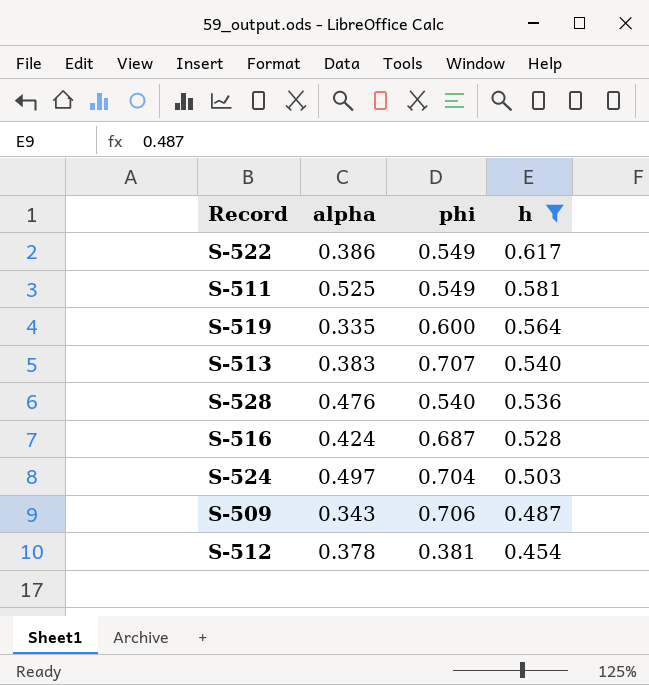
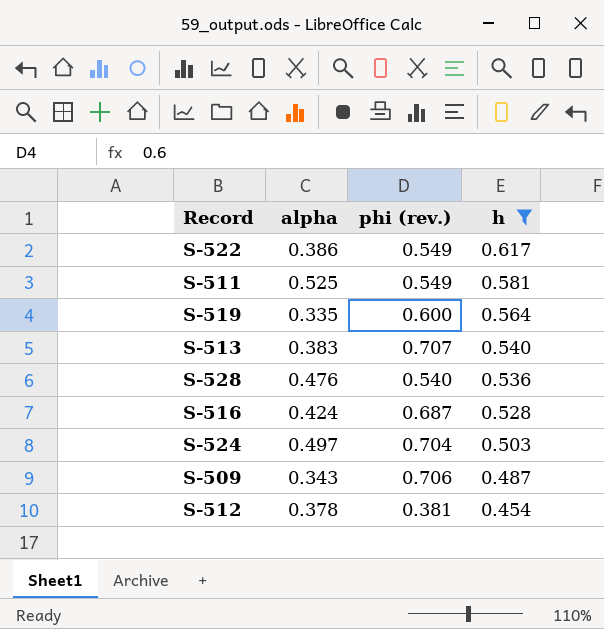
column name: phi -> phi (rev.)

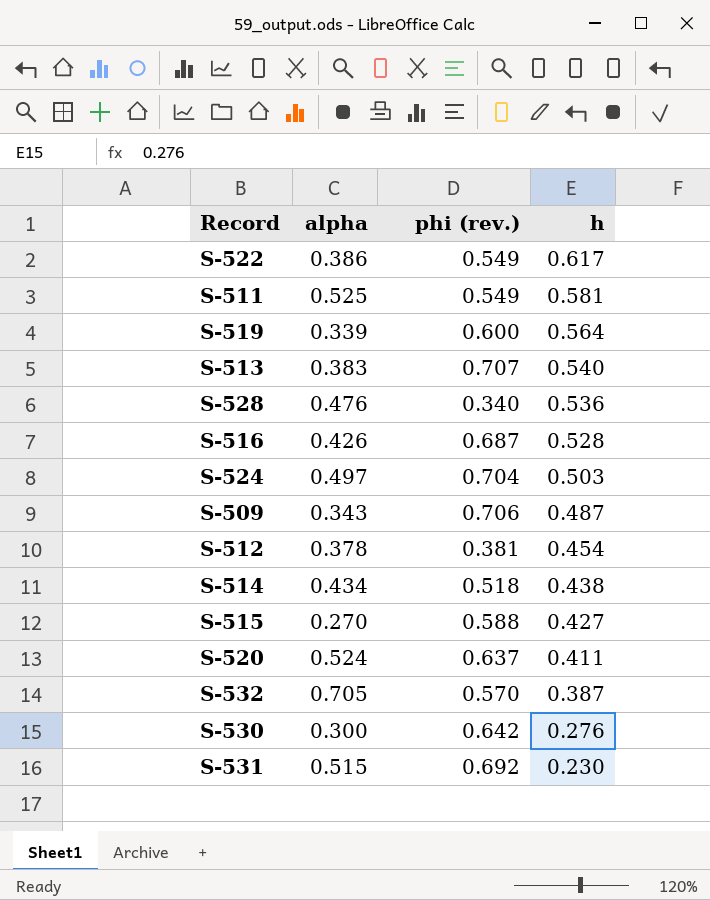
filter: h >= 0.454 -> none
S-519 | alpha: 0.335 -> 0.339
S-528 | phi (rev.): 0.540 -> 0.340
S-516 | alpha: 0.424 -> 0.426

